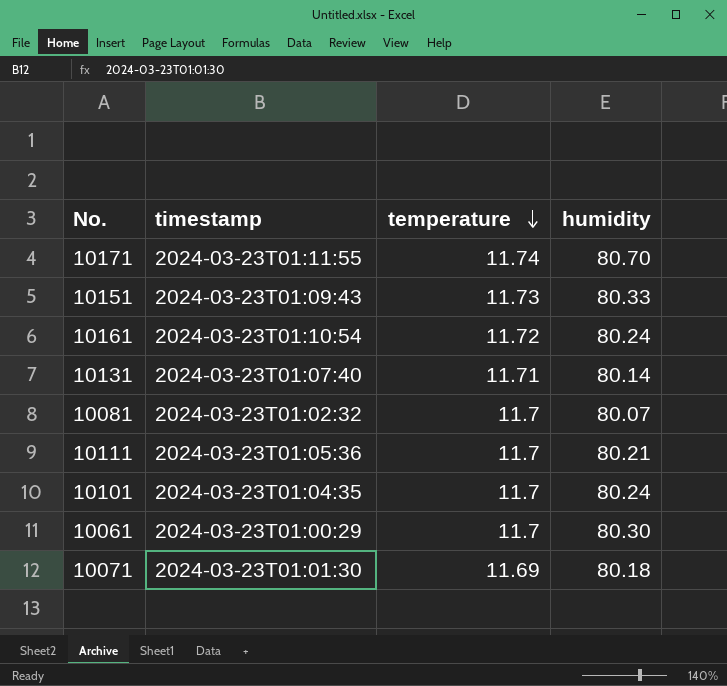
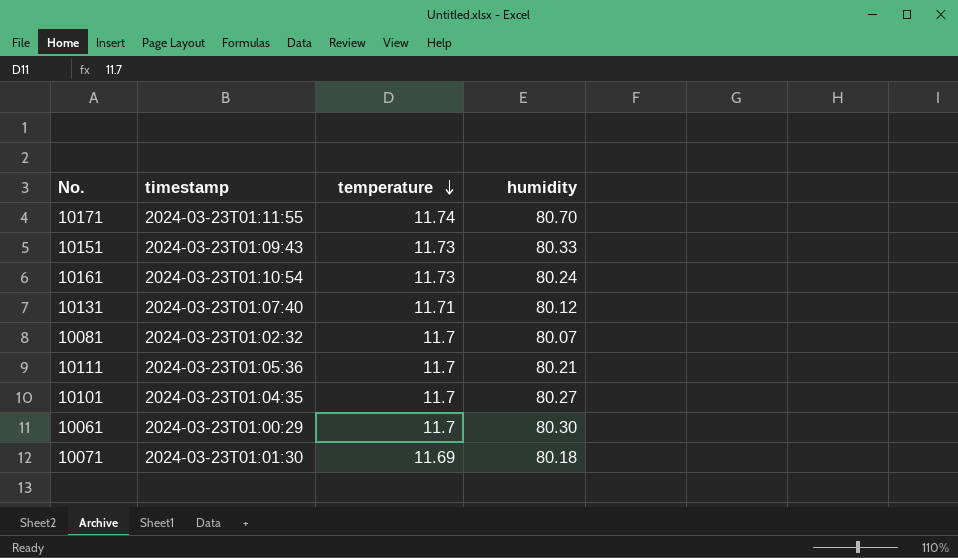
10161 | temperature: 11.72 -> 11.73
10131 | humidity: 80.14 -> 80.12
10101 | humidity: 80.24 -> 80.27

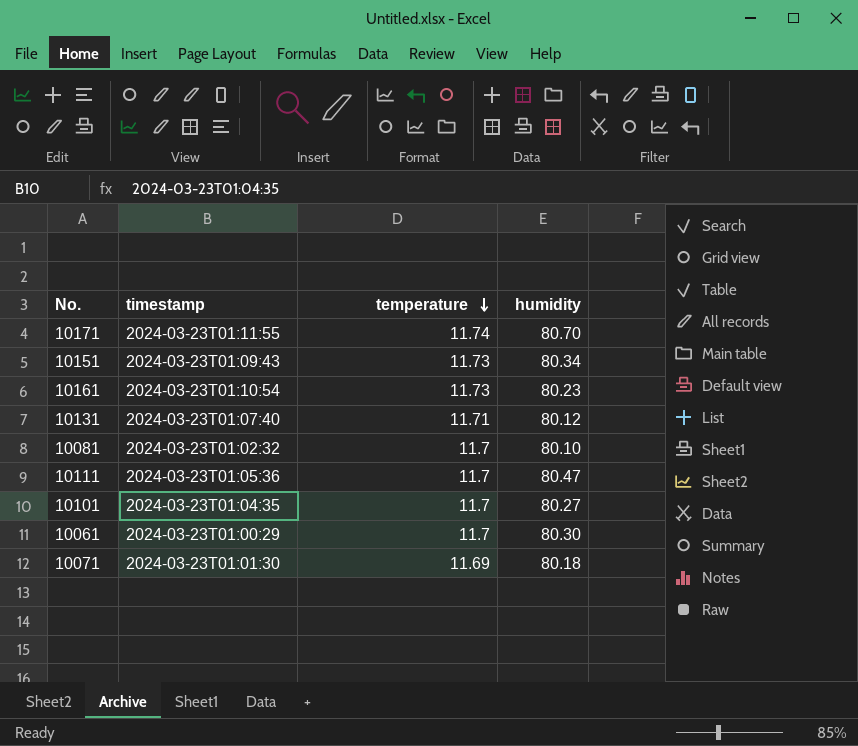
10151 | humidity: 80.33 -> 80.34
10161 | humidity: 80.24 -> 80.23
10081 | humidity: 80.07 -> 80.10
10111 | humidity: 80.21 -> 80.47

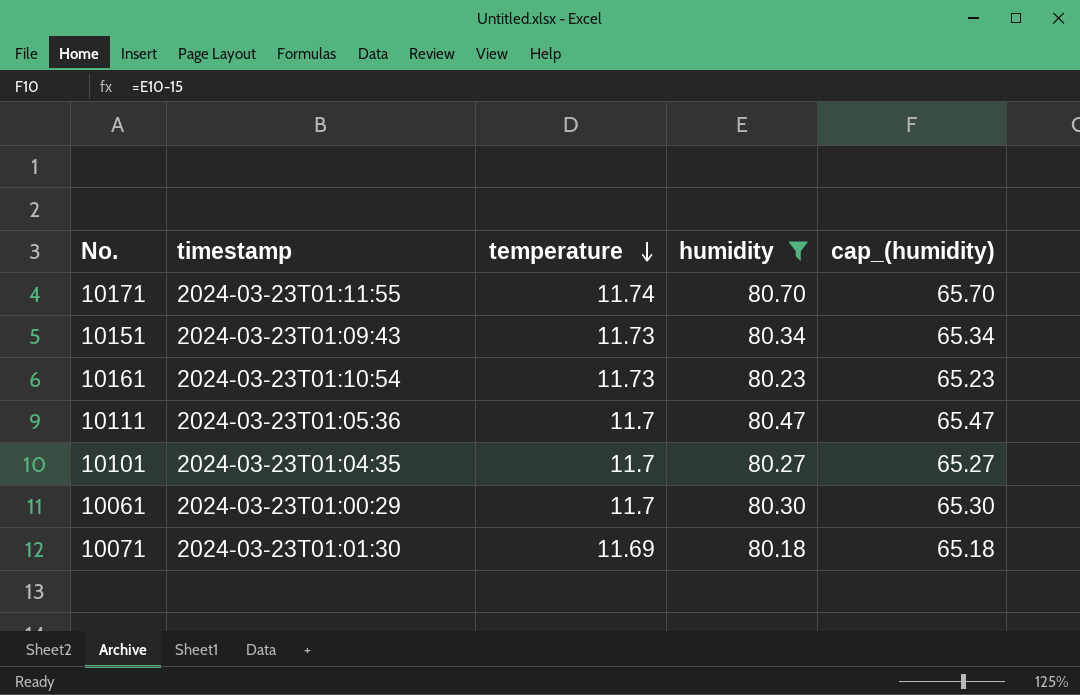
filter: none -> humidity >= 80.18
column cap_(humidity) | formula: none -> [humidity] - 15

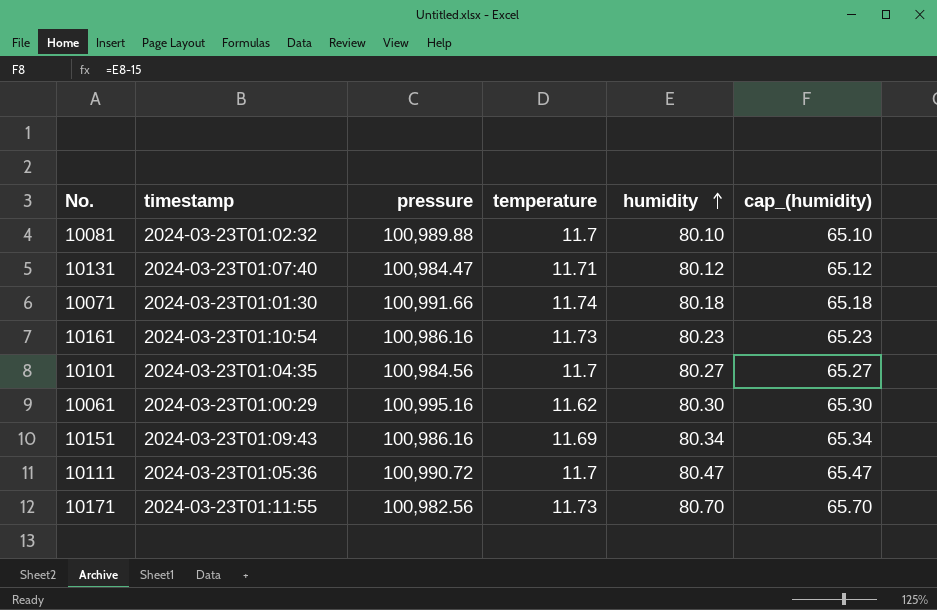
filter: humidity >= 80.18 -> none
row order: temperature descending -> humidity ascending
column pressure | position: none -> 3
10071 | temperature: 11.69 -> 11.74
10061 | temperature: 11.7 -> 11.62
10151 | temperature: 11.73 -> 11.69
10171 | temperature: 11.74 -> 11.73

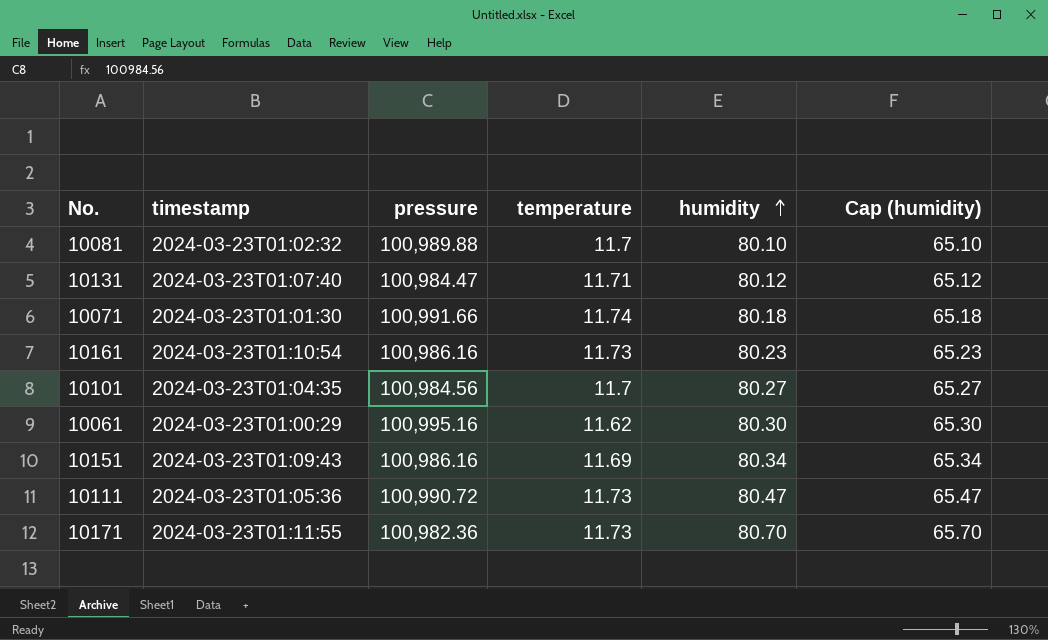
column name: cap_(humidity) -> Cap (humidity)
10111 | temperature: 11.7 -> 11.73
10171 | pressure: 100,982.56 -> 100,982.36

